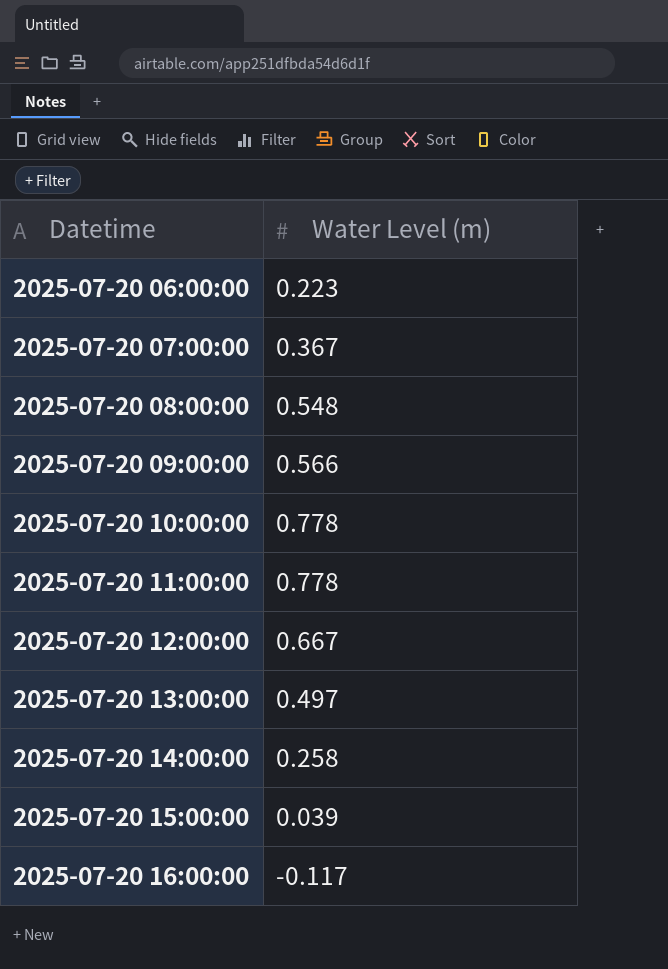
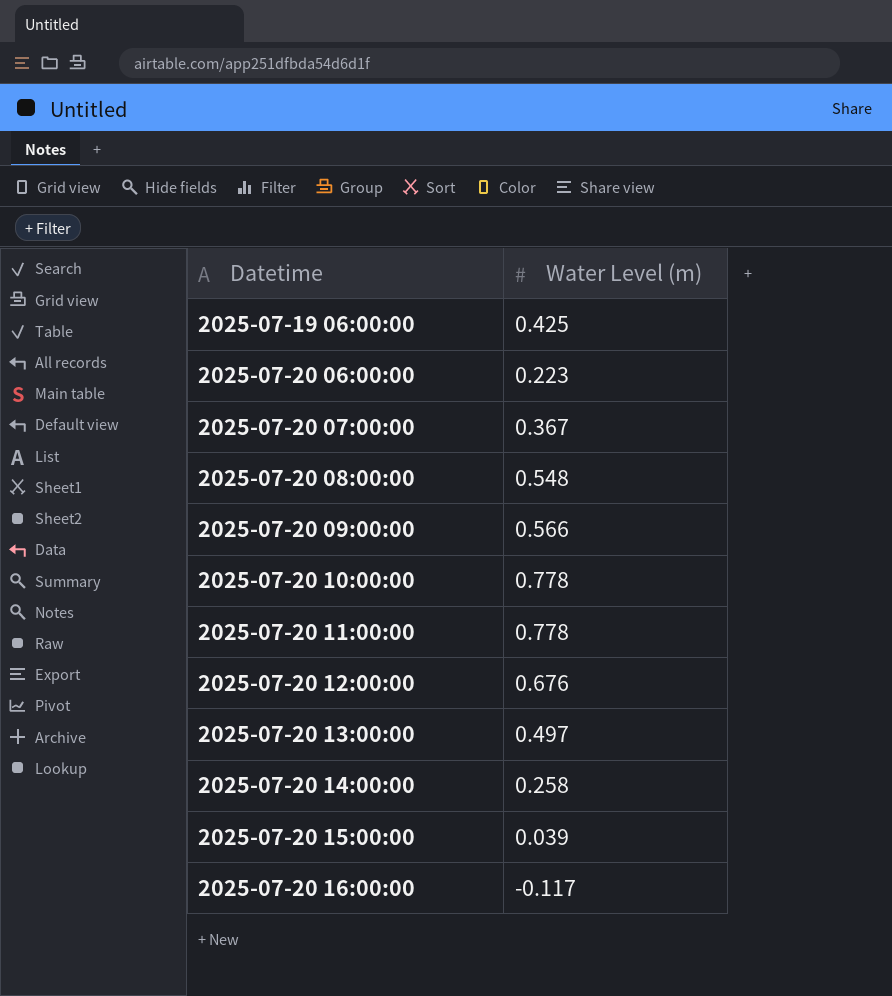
row 2025-07-19 06:00:00: none -> 0.425
2025-07-20 12:00:00 | Water Level (m): 0.667 -> 0.676

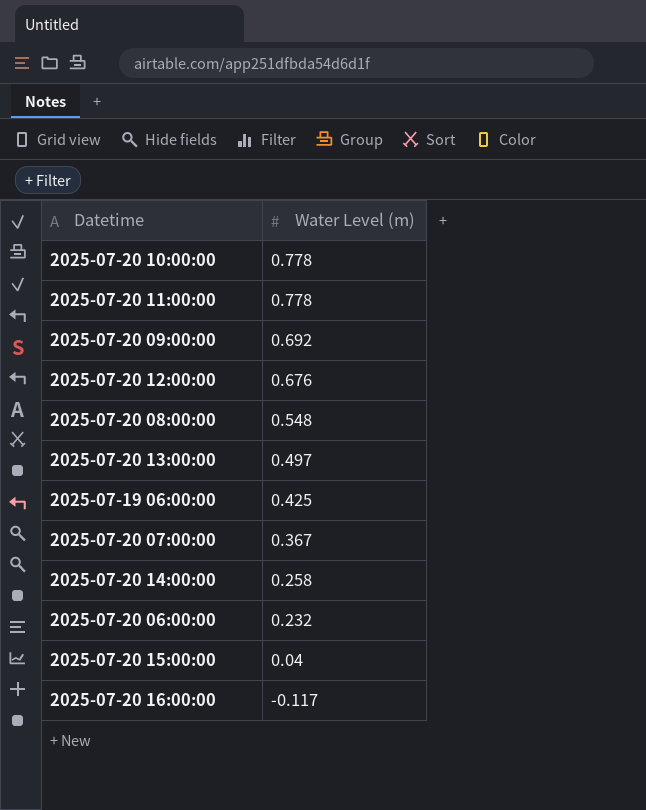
row order: Datetime ascending -> Water Level (m) descending
2025-07-20 09:00:00 | Water Level (m): 0.566 -> 0.692
2025-07-20 06:00:00 | Water Level (m): 0.223 -> 0.232
2025-07-20 15:00:00 | Water Level (m): 0.039 -> 0.04

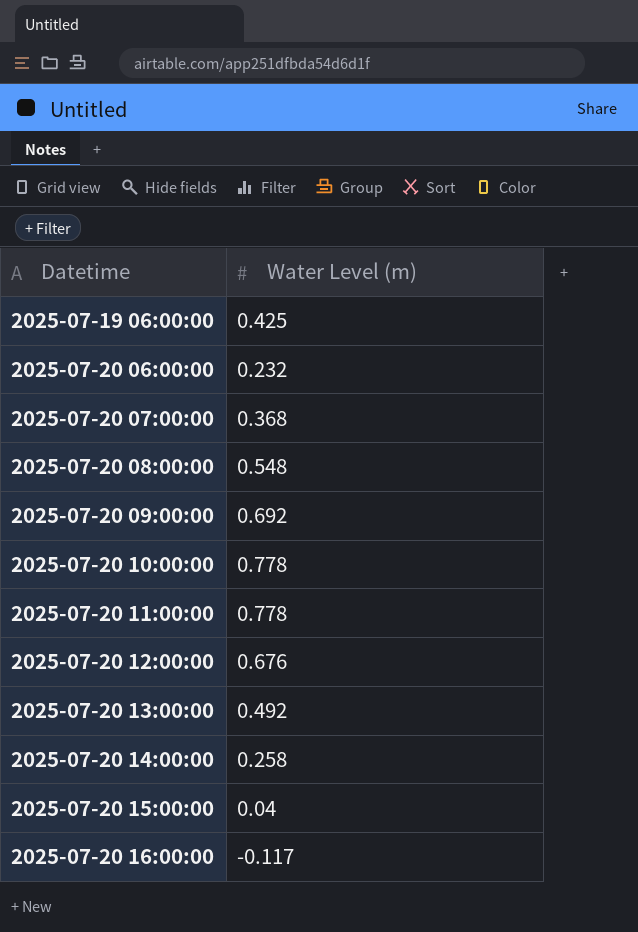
row order: Water Level (m) descending -> Datetime ascending
2025-07-20 07:00:00 | Water Level (m): 0.367 -> 0.368
2025-07-20 13:00:00 | Water Level (m): 0.497 -> 0.492

